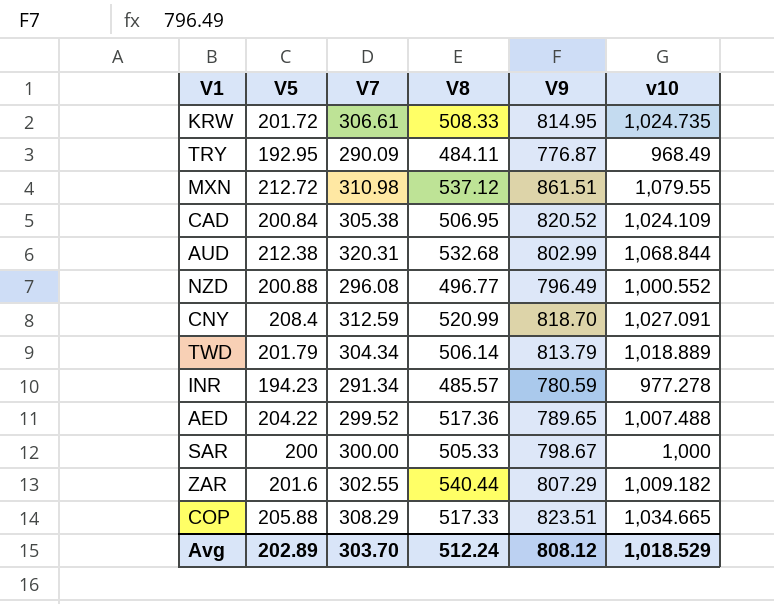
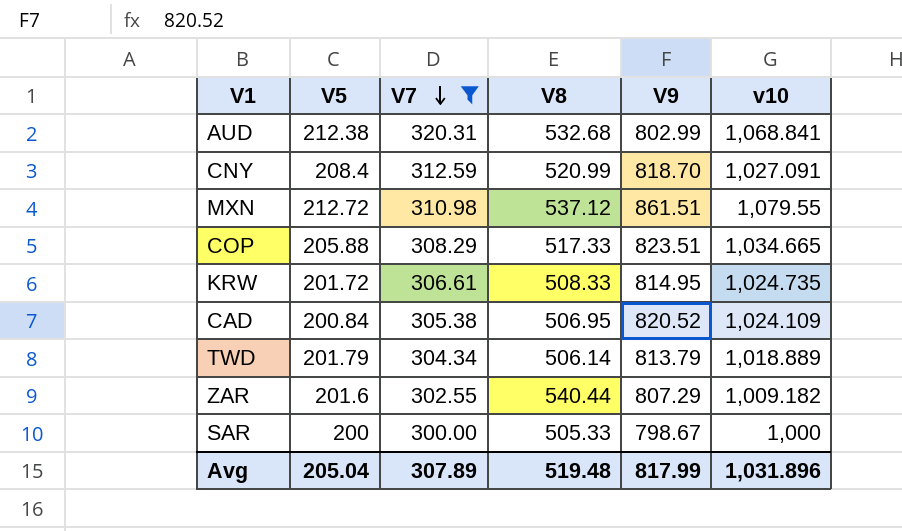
filter: none -> V7 >= 300.00
row order: none -> V7 descending
AUD | v10: 1,068.844 -> 1,068.841
Avg | V5: 202.89 -> 205.04
Avg | V7: 303.70 -> 307.89
Avg | V8: 512.24 -> 519.48
Avg | V9: 808.12 -> 817.99
Avg | v10: 1,018.529 -> 1,031.896

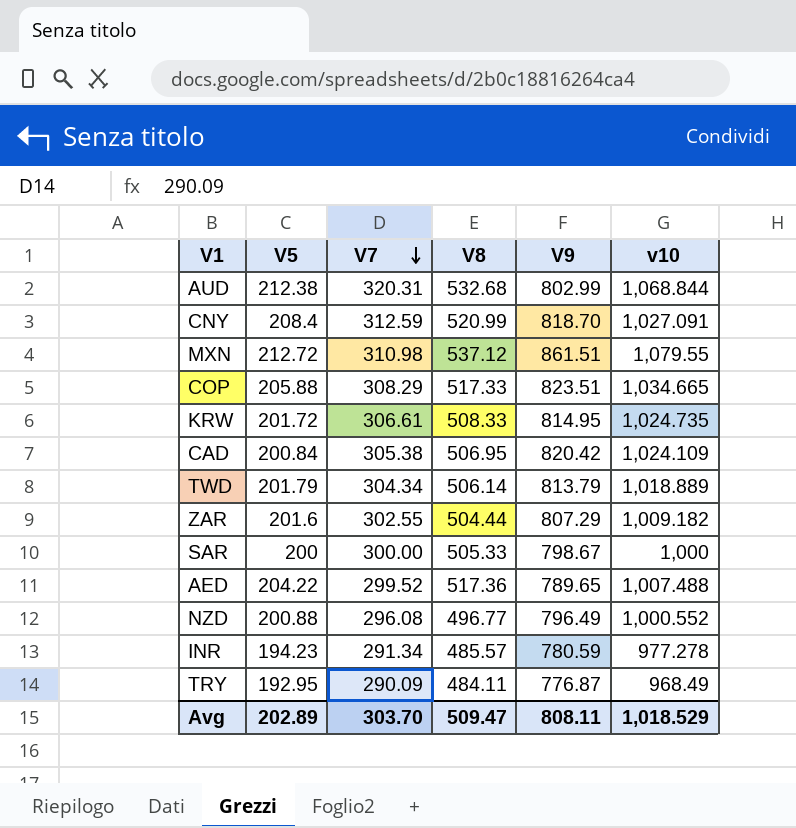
filter: V7 >= 300.00 -> none
AUD | v10: 1,068.841 -> 1,068.844
CAD | V9: 820.52 -> 820.42
ZAR | V8: 540.44 -> 504.44
Avg | V5: 205.04 -> 202.89
Avg | V7: 307.89 -> 303.70
Avg | V8: 519.48 -> 509.47
Avg | V9: 817.99 -> 808.11
Avg | v10: 1,031.896 -> 1,018.529

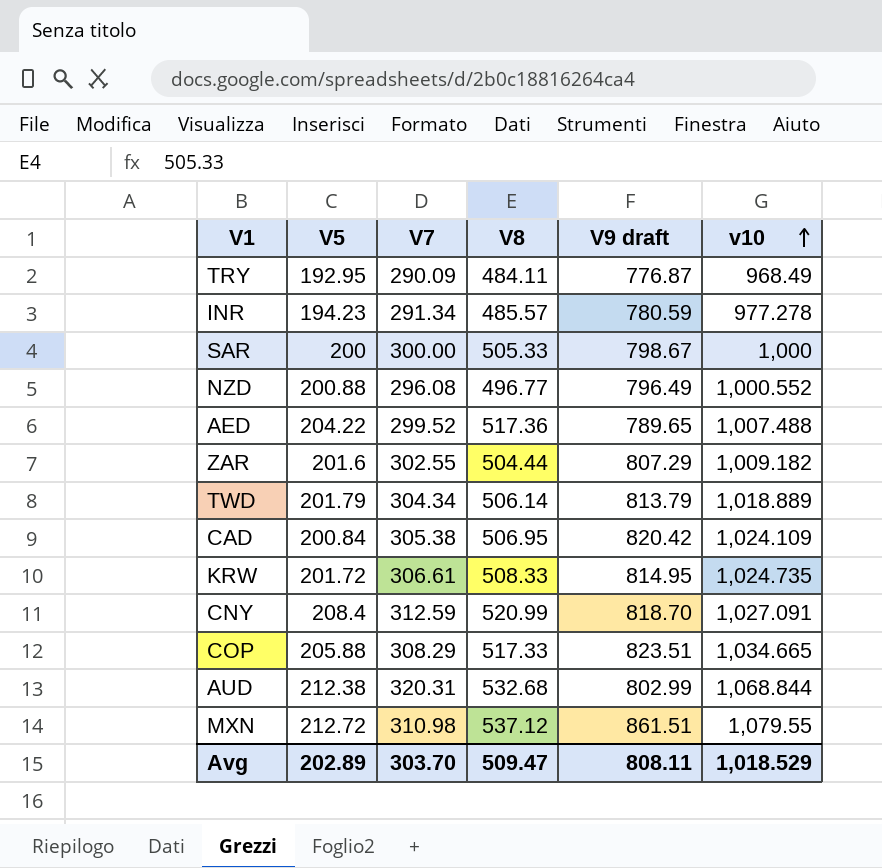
row order: V7 descending -> v10 ascending
column name: V9 -> V9 draft

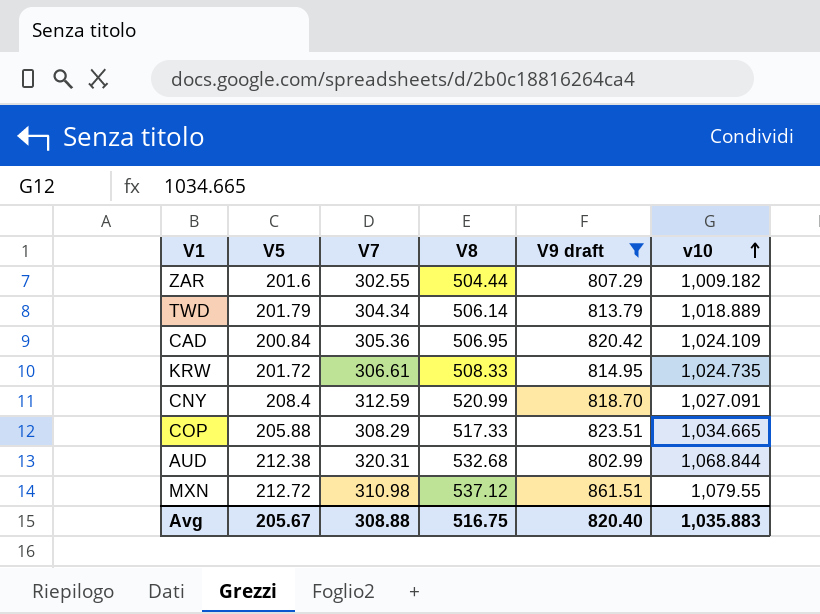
filter: none -> V9 draft >= 802.99
CAD | V7: 305.38 -> 305.36
Avg | V5: 202.89 -> 205.67
Avg | V7: 303.70 -> 308.88
Avg | V8: 509.47 -> 516.75
Avg | V9 draft: 808.11 -> 820.40
Avg | v10: 1,018.529 -> 1,035.883

